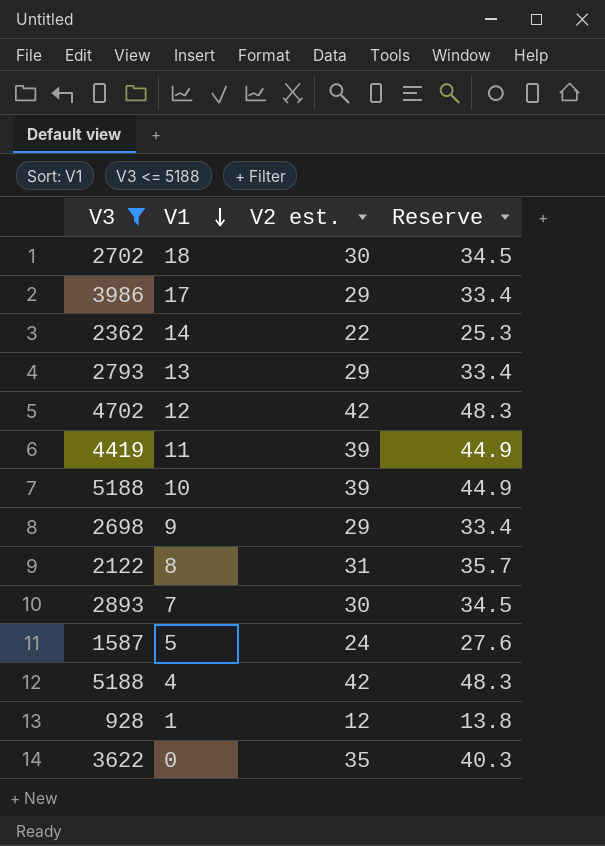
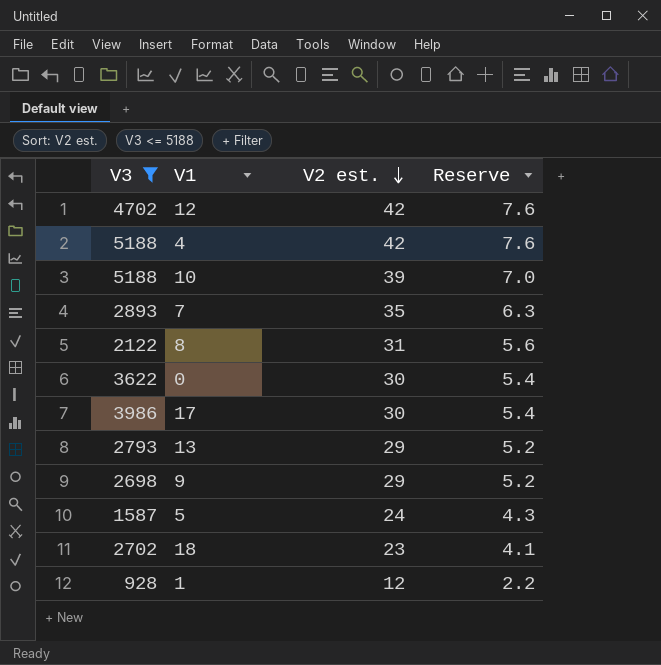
row order: V1 descending -> V2 est. descending
column Reserve | formula: [V2 est.] * 1.15 -> [V2 est.] * 0.18
row 14: 2362 | 22 | 25.3 -> none
row 11: 4419 | 39 | 44.9 -> none
7 | V2 est.: 30 -> 35
0 | V2 est.: 35 -> 30
17 | V2 est.: 29 -> 30
18 | V2 est.: 30 -> 23

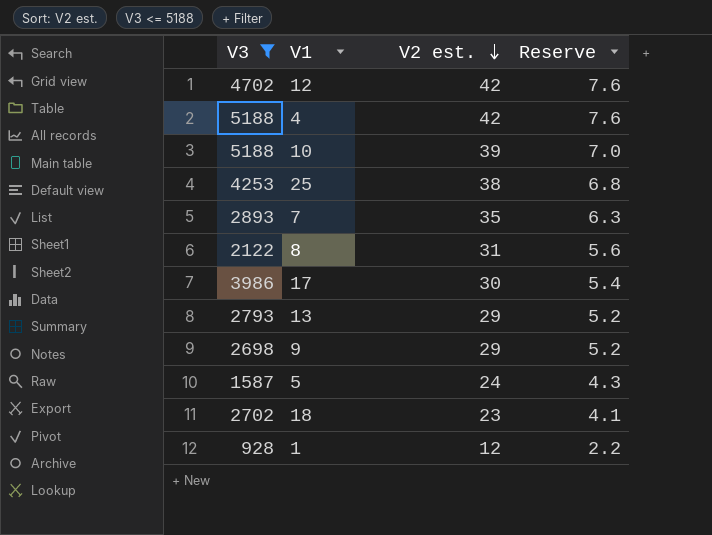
row 0: 3622 | 30 | 5.4 -> none
row 25: none -> 4253 | 38 | 6.8

